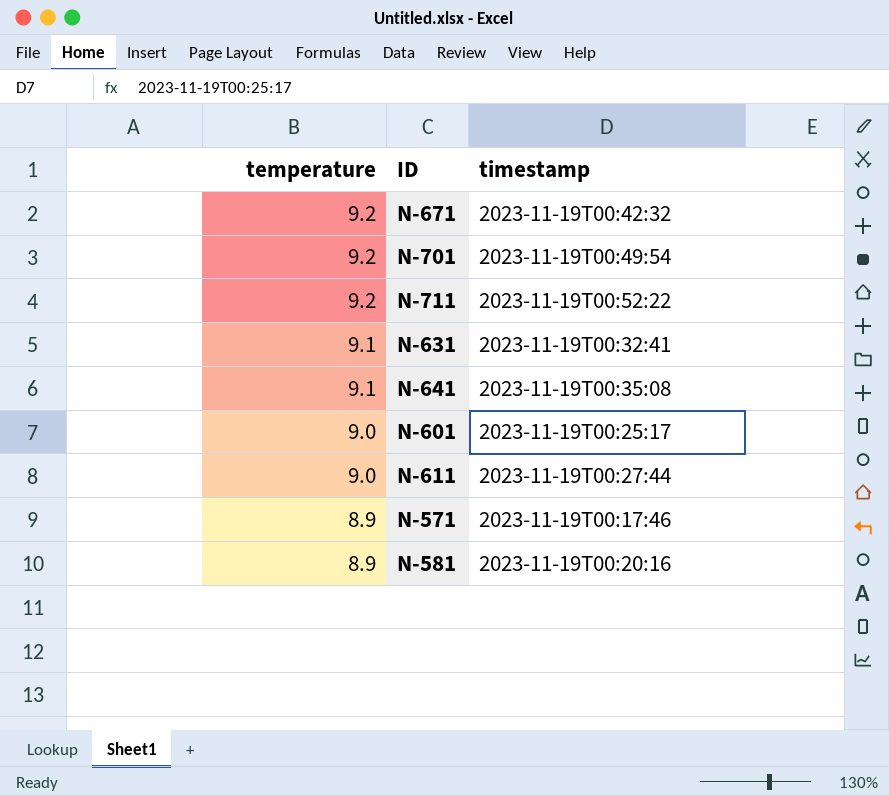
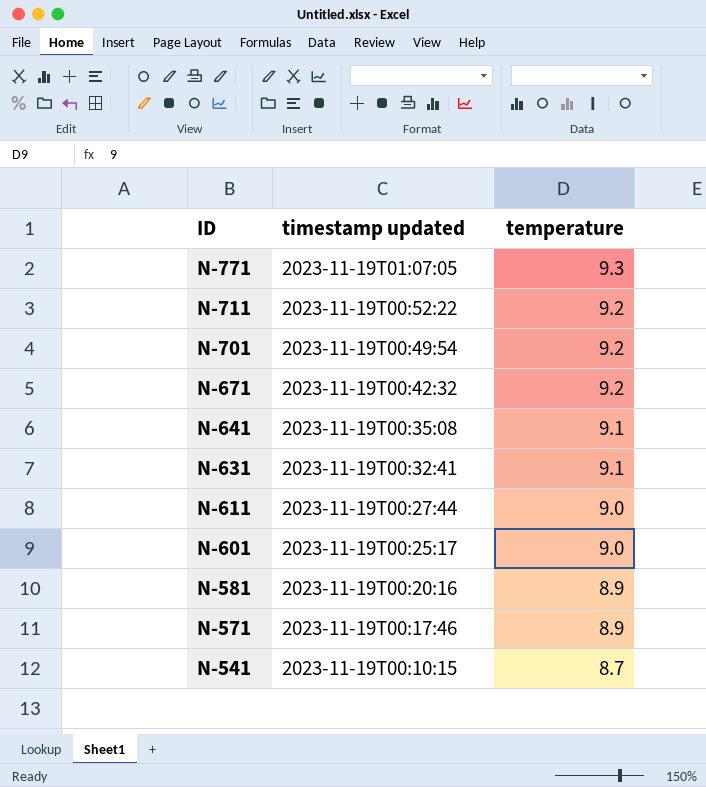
row order: temperature descending -> ID descending
column name: timestamp -> timestamp updated
column temperature | position: 1 -> 3
row N-771: none -> 2023-11-19T01:07:05 | 9.3
row N-541: none -> 2023-11-19T00:10:15 | 8.7

